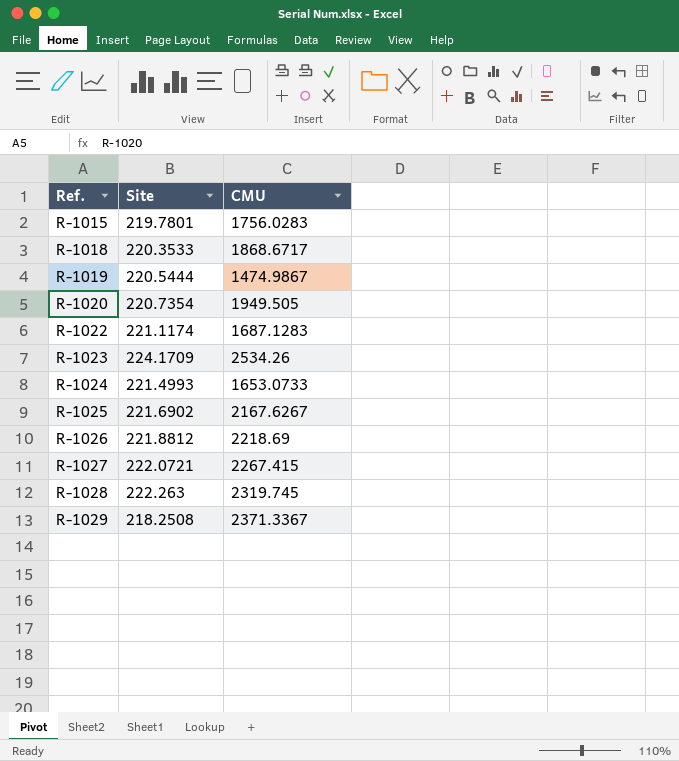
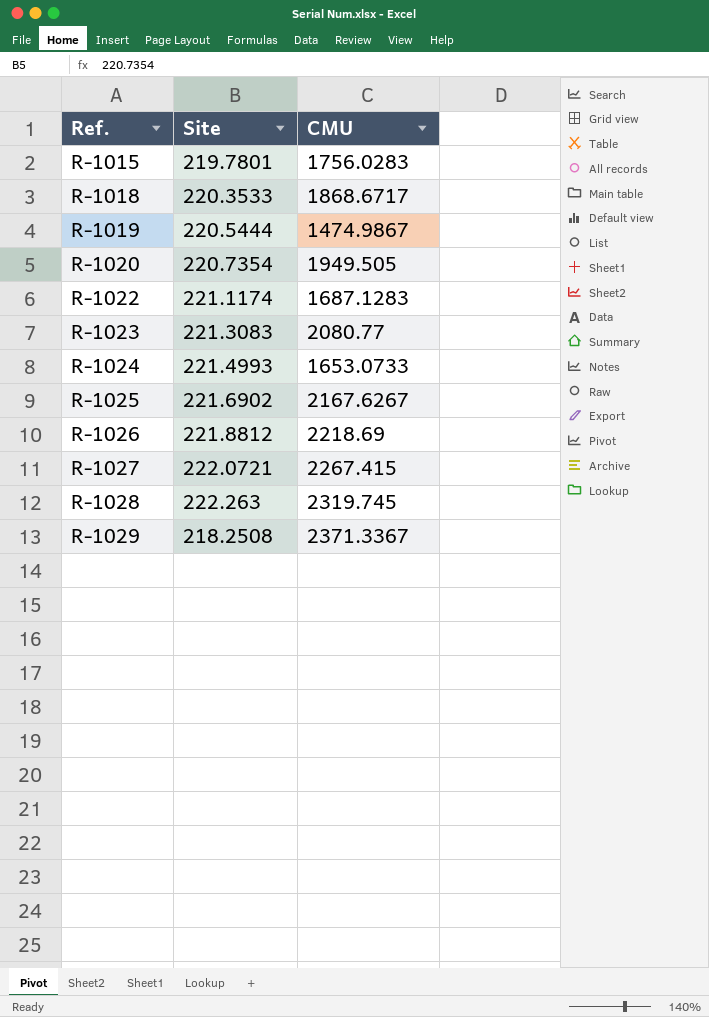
R-1023 | Site: 224.1709 -> 221.3083
R-1023 | CMU: 2534.26 -> 2080.77

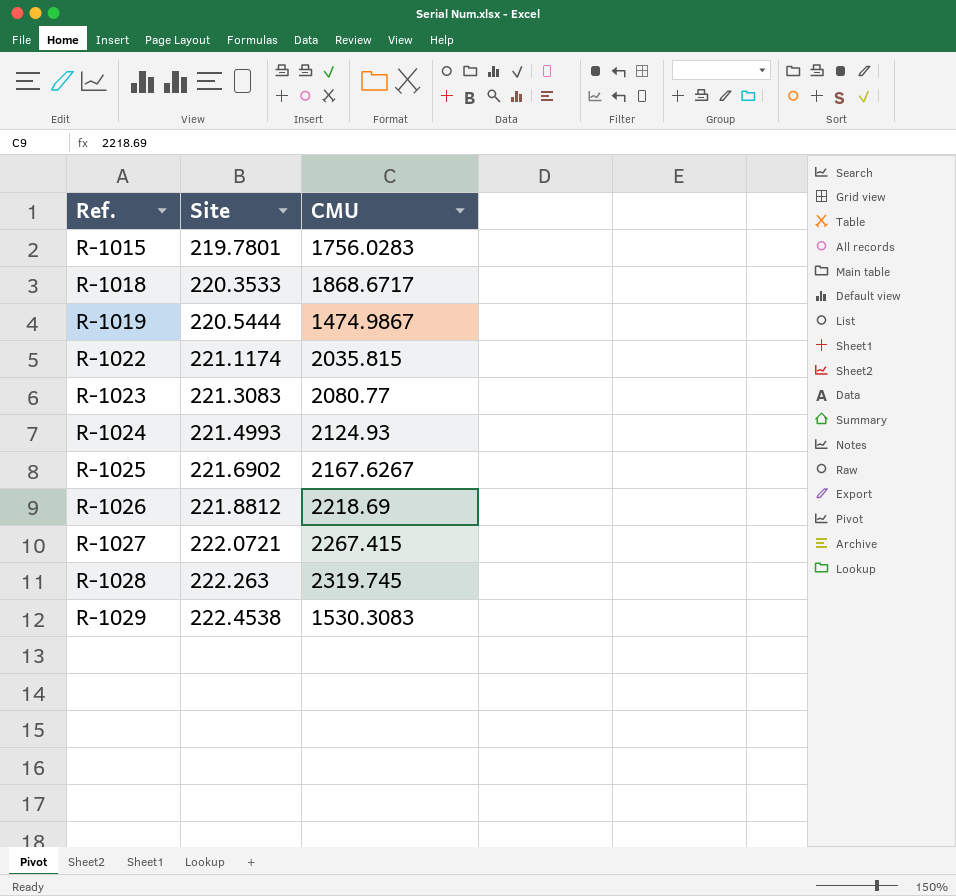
row R-1020: 220.7354 | 1949.505 -> none
R-1022 | CMU: 1687.1283 -> 2035.815
R-1024 | CMU: 1653.0733 -> 2124.93
R-1029 | Site: 218.2508 -> 222.4538
R-1029 | CMU: 2371.3367 -> 1530.3083

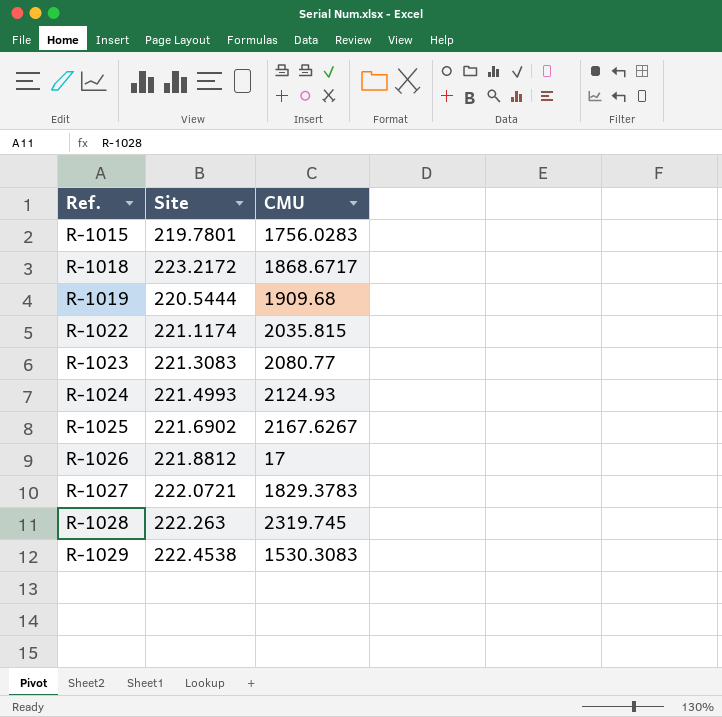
R-1018 | Site: 220.3533 -> 223.2172
R-1019 | CMU: 1474.9867 -> 1909.68
R-1026 | CMU: 2218.69 -> 17
R-1027 | CMU: 2267.415 -> 1829.3783

